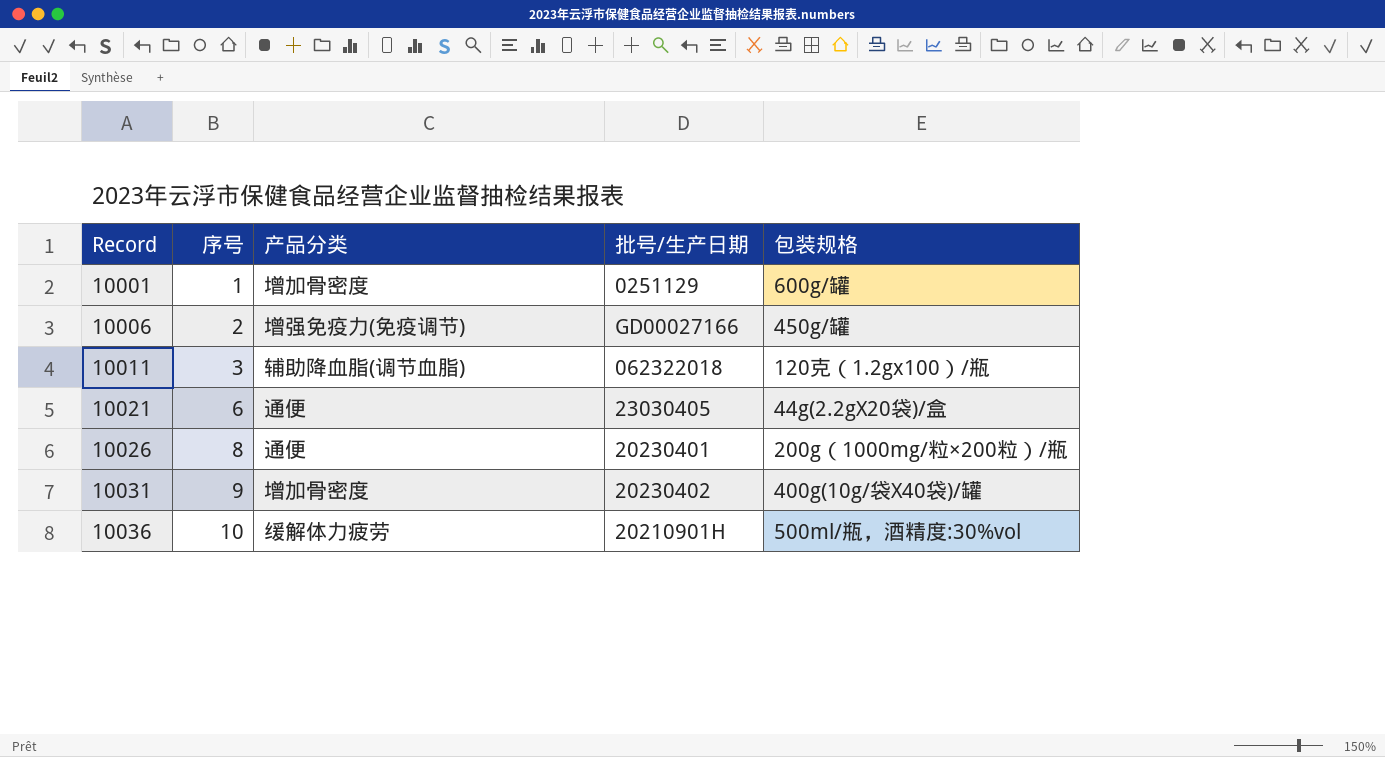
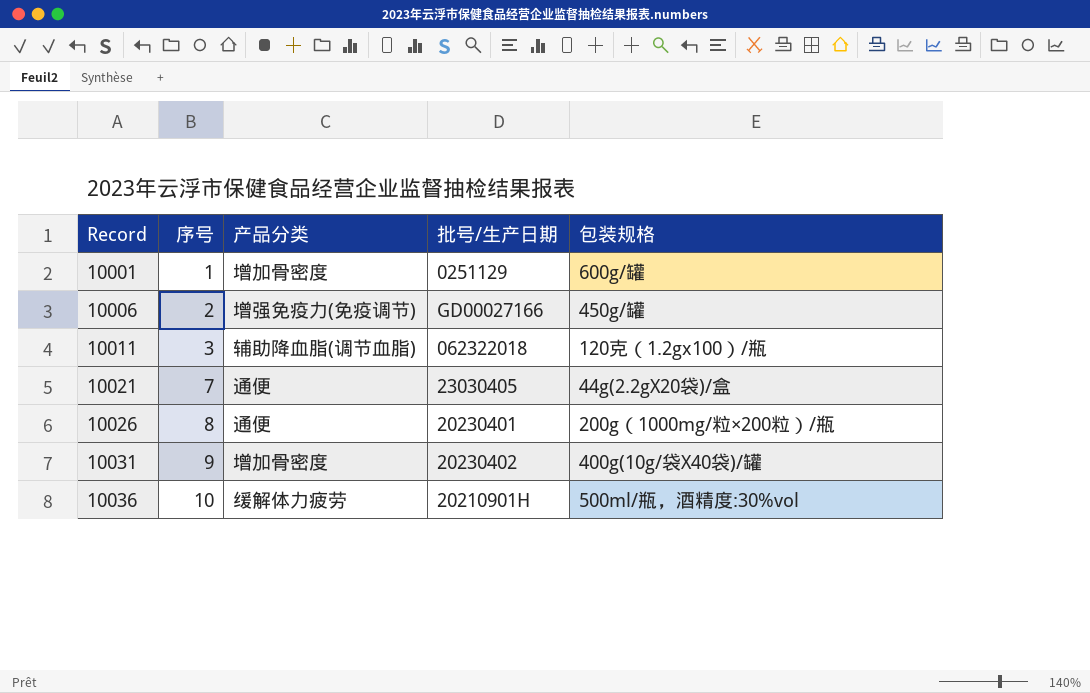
10021 | 序号: 6 -> 7

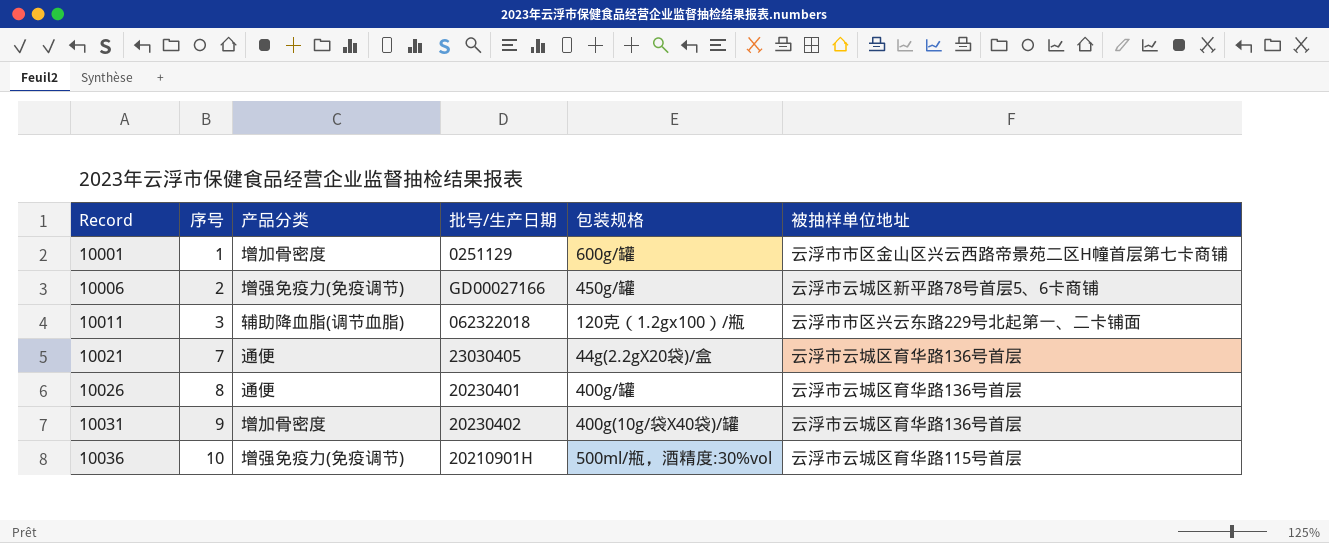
column 被抽样单位地址 | position: none -> 6
10026 | 包装规格: 200g（1000mg/粒×200粒）/瓶 -> 400g/罐
10036 | 产品分类: 缓解体力疲劳 -> 增强免疫力(免疫调节)

